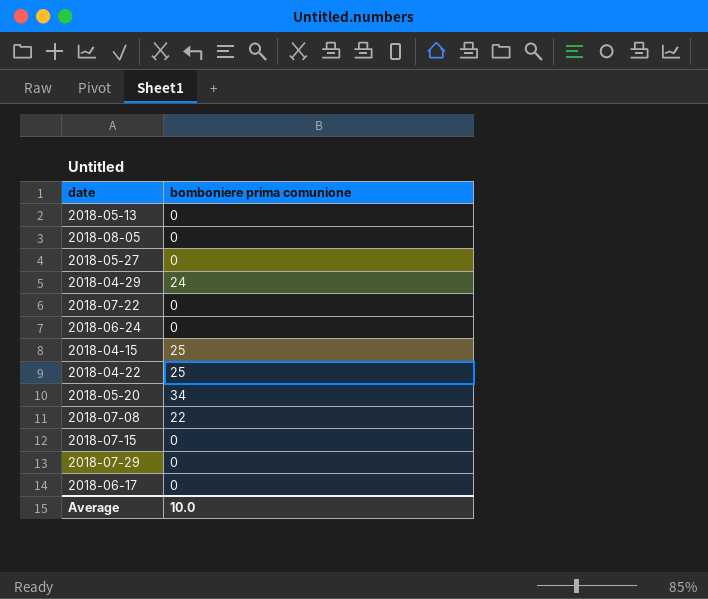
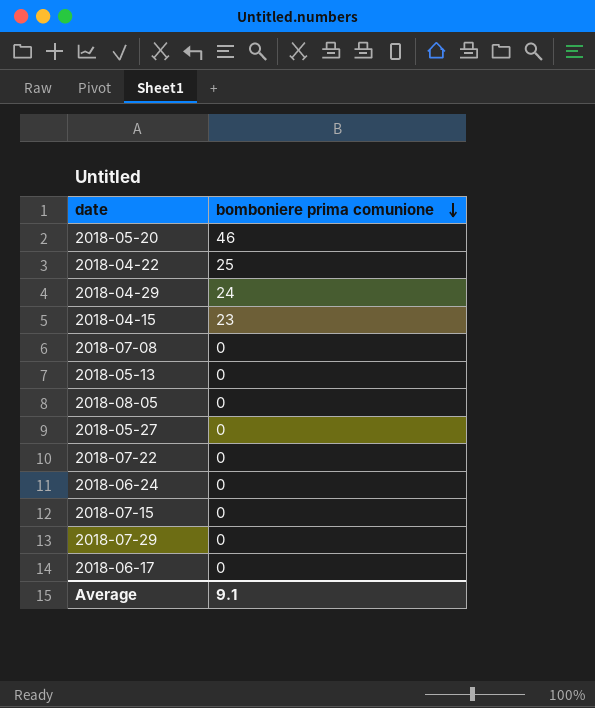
row order: none -> bomboniere prima comunione descending
2018-05-20 | bomboniere prima comunione: 34 -> 46
2018-04-15 | bomboniere prima comunione: 25 -> 23
2018-07-08 | bomboniere prima comunione: 22 -> 0
Average | bomboniere prima comunione: 10.0 -> 9.1

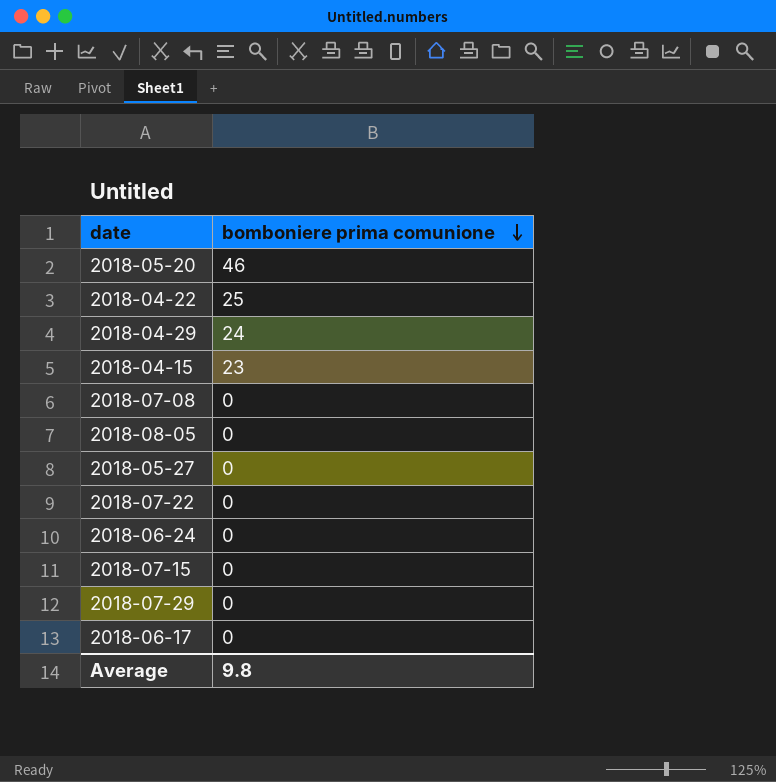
row 2018-05-13: 0 -> none
Average | bomboniere prima comunione: 9.1 -> 9.8

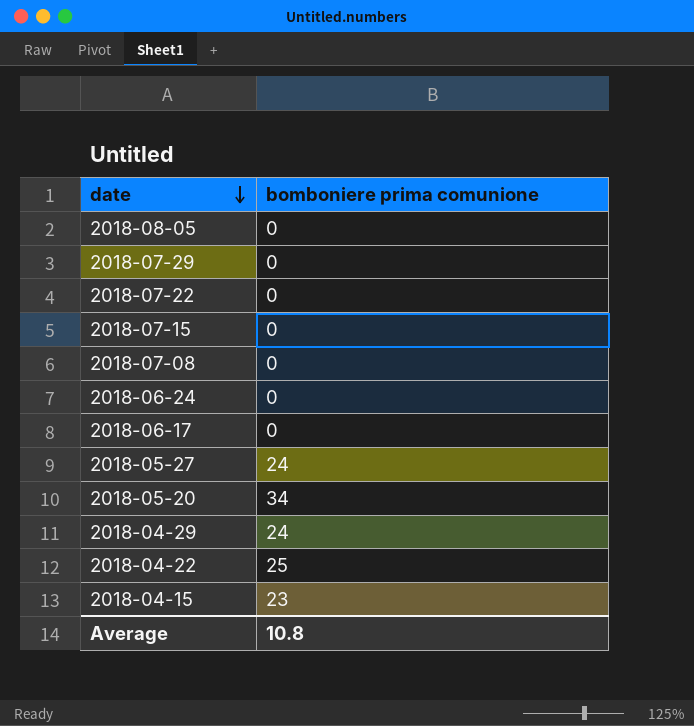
row order: bomboniere prima comunione descending -> date descending
2018-05-27 | bomboniere prima comunione: 0 -> 24
2018-05-20 | bomboniere prima comunione: 46 -> 34
Average | bomboniere prima comunione: 9.8 -> 10.8

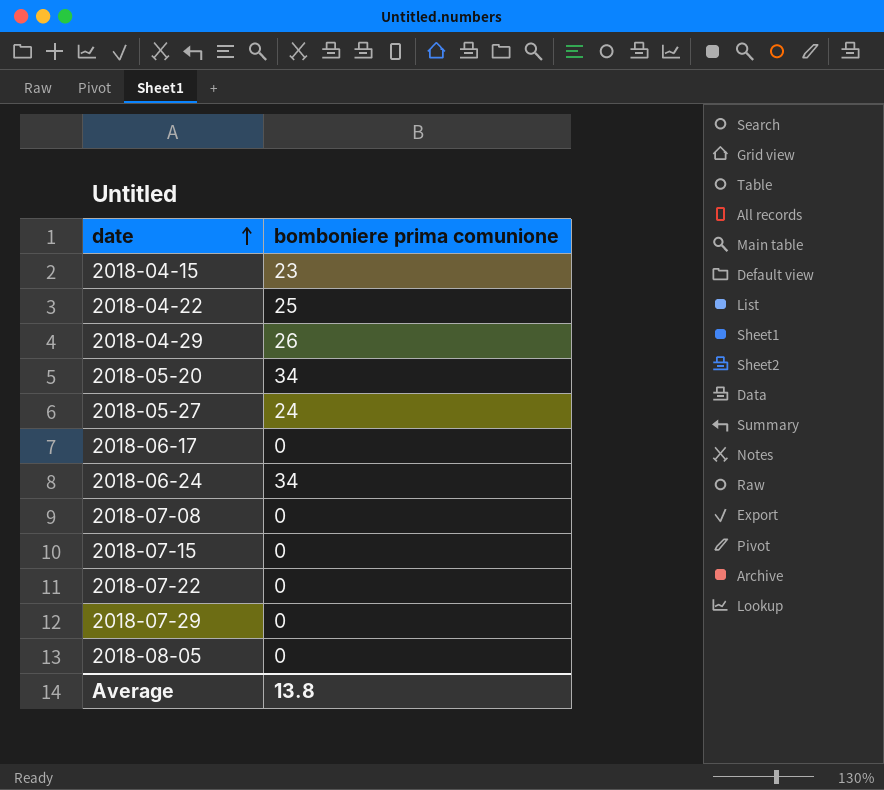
row order: date descending -> date ascending
2018-04-29 | bomboniere prima comunione: 24 -> 26
2018-06-24 | bomboniere prima comunione: 0 -> 34
Average | bomboniere prima comunione: 10.8 -> 13.8

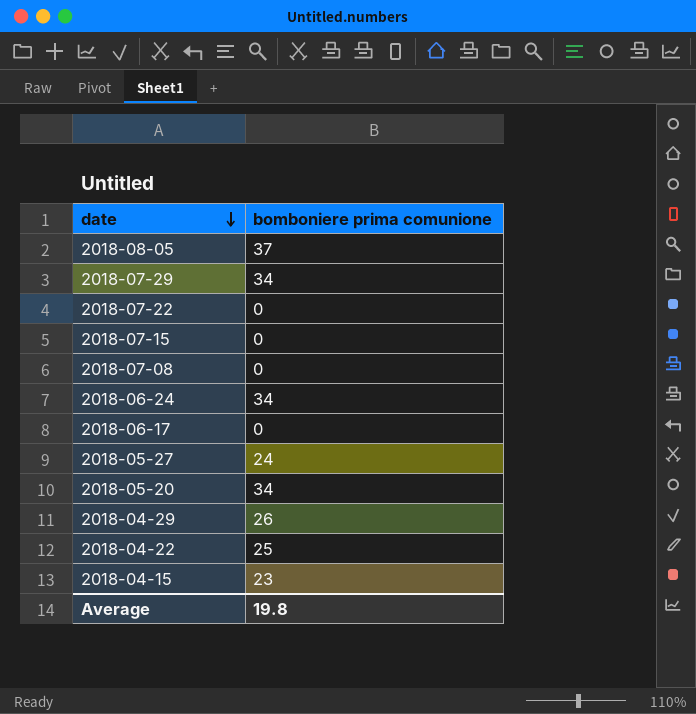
row order: date ascending -> date descending
2018-08-05 | bomboniere prima comunione: 0 -> 37
2018-07-29 | bomboniere prima comunione: 0 -> 34
Average | bomboniere prima comunione: 13.8 -> 19.8

